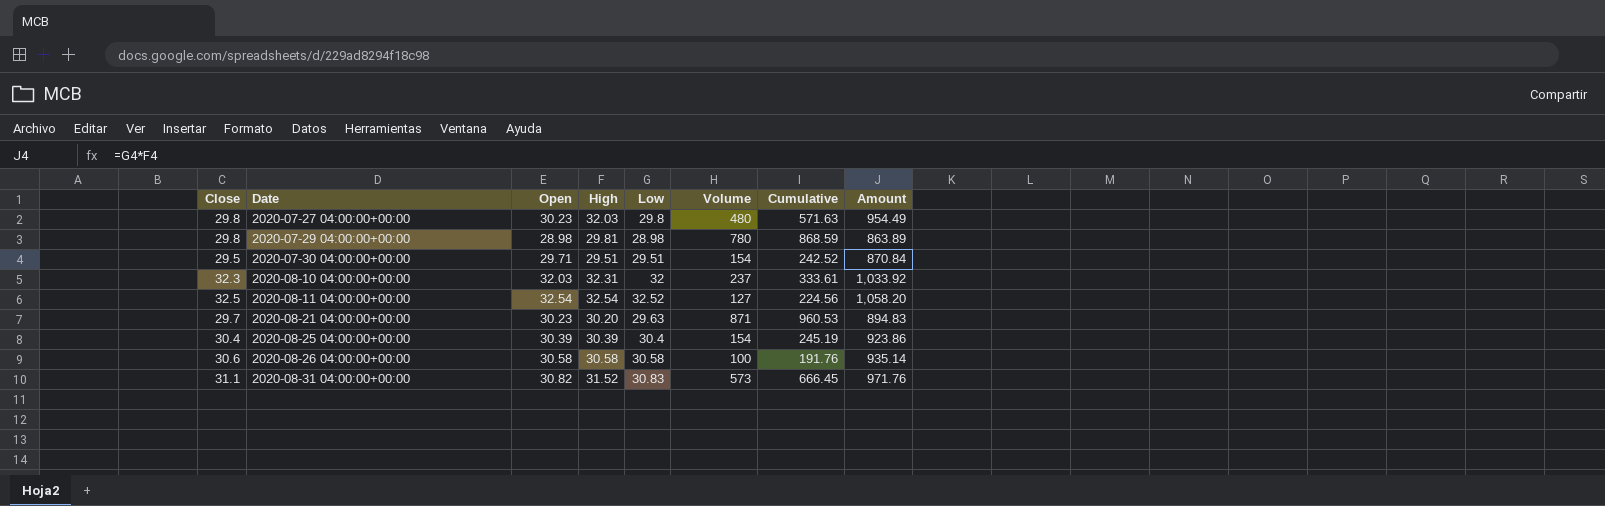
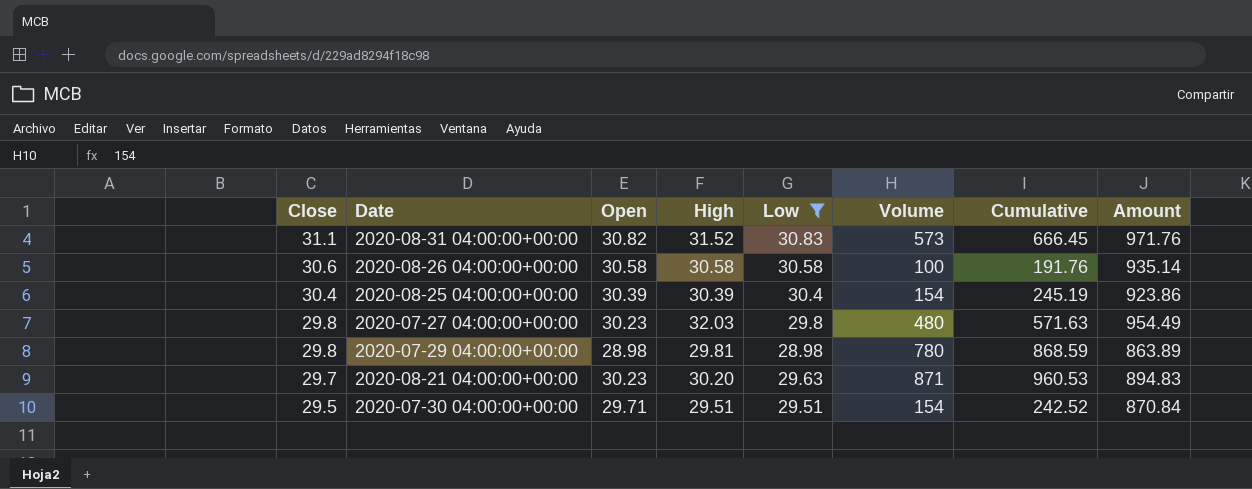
filter: none -> Low <= 30.83
row order: Date ascending -> Close descending

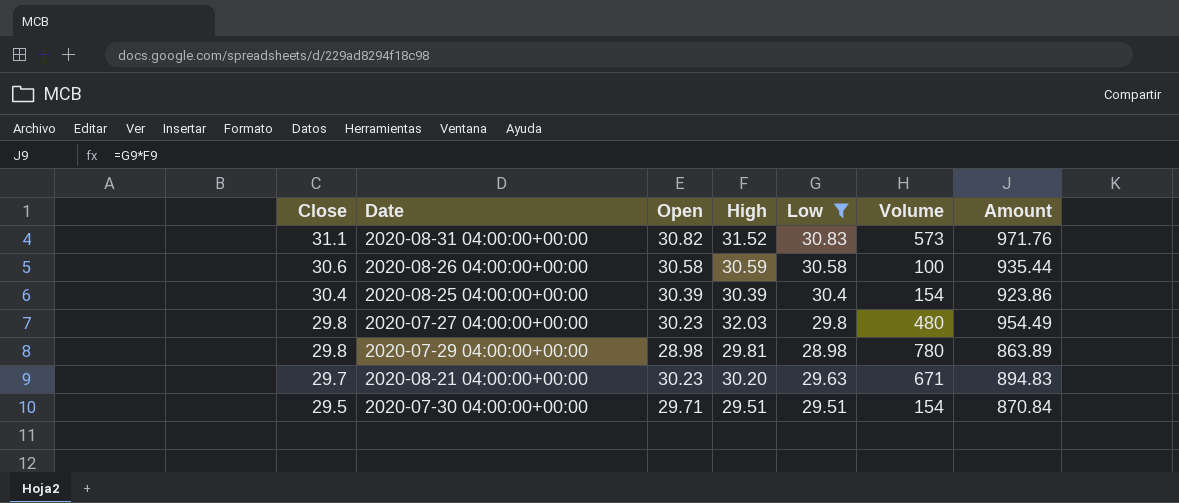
column Cumulative | formula: [Close] + [High] + [Low] + [Volume] -> none
2020-08-26 04:00:00+00:00 | High: 30.58 -> 30.59
2020-08-26 04:00:00+00:00 | Amount: 935.14 -> 935.44
2020-08-21 04:00:00+00:00 | Volume: 871 -> 671

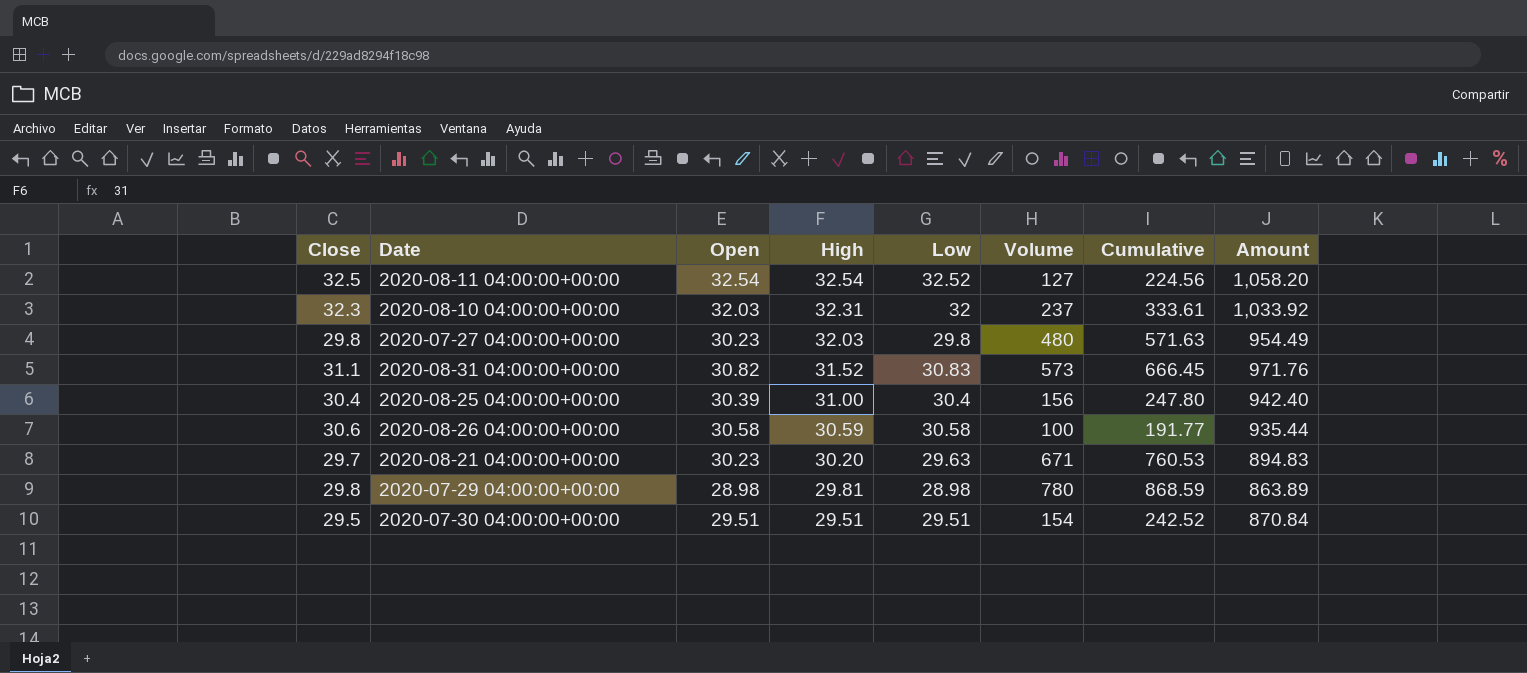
filter: Low <= 30.83 -> none
row order: Close descending -> High descending
column Cumulative | formula: none -> [Close] + [High] + [Low] + [Volume]
2020-08-25 04:00:00+00:00 | High: 30.39 -> 31.00
2020-08-25 04:00:00+00:00 | Volume: 154 -> 156
2020-08-25 04:00:00+00:00 | Amount: 923.86 -> 942.40
2020-07-30 04:00:00+00:00 | Open: 29.71 -> 29.51

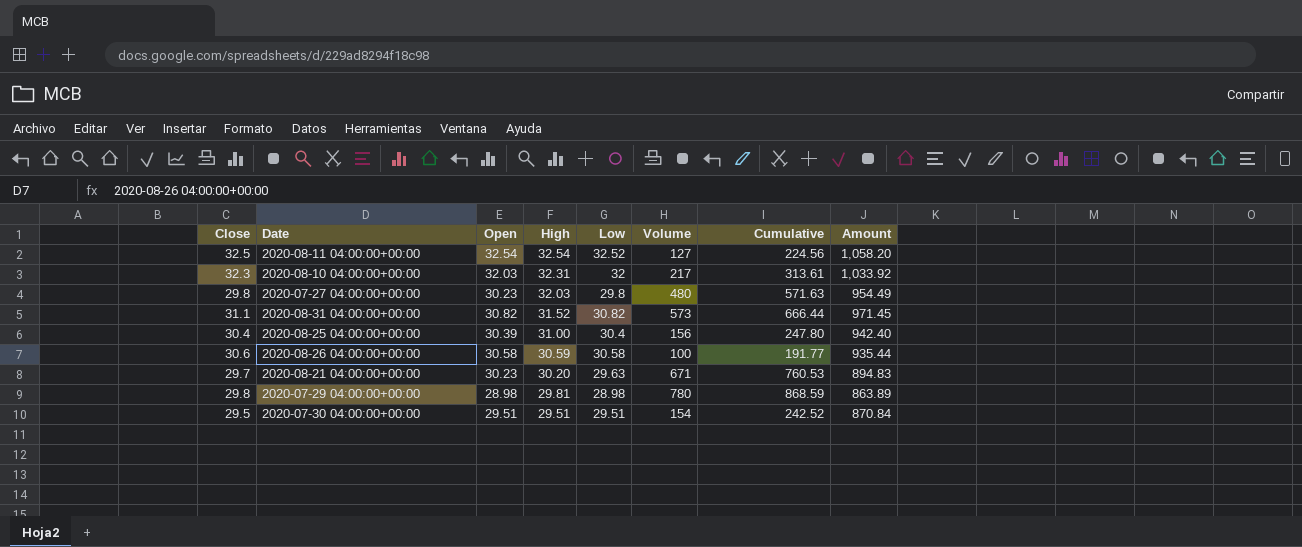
2020-08-10 04:00:00+00:00 | Volume: 237 -> 217
2020-08-10 04:00:00+00:00 | Cumulative: 333.61 -> 313.61
2020-08-31 04:00:00+00:00 | Low: 30.83 -> 30.82
2020-08-31 04:00:00+00:00 | Cumulative: 666.45 -> 666.44
2020-08-31 04:00:00+00:00 | Amount: 971.76 -> 971.45

